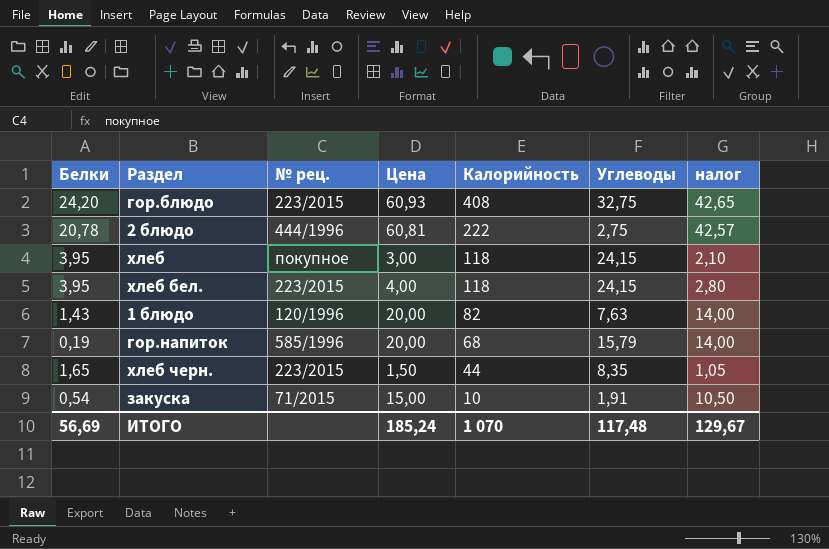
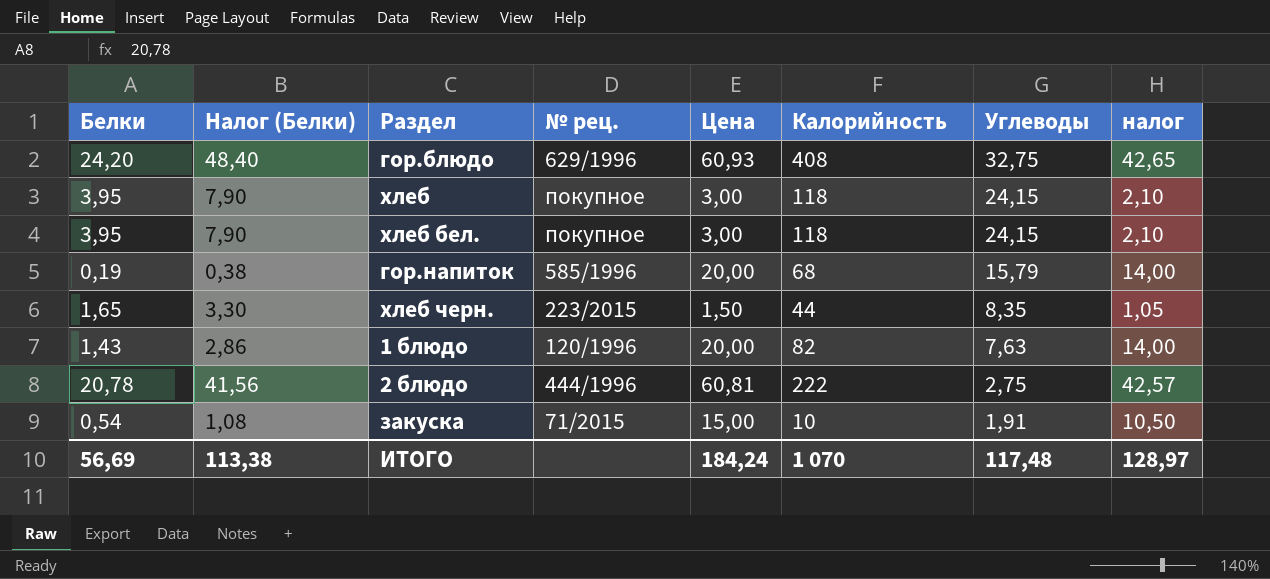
row order: Калорийность descending -> Углеводы descending
column Налог (Белки) | formula: none -> [Белки] * 2
гор.блюдо | № рец.: 223/2015 -> 629/1996
хлеб бел. | № рец.: 223/2015 -> покупное
хлеб бел. | Цена: 4,00 -> 3,00
хлеб бел. | налог: 2,80 -> 2,10
ИТОГО | Цена: 185,24 -> 184,24
ИТОГО | налог: 129,67 -> 128,97

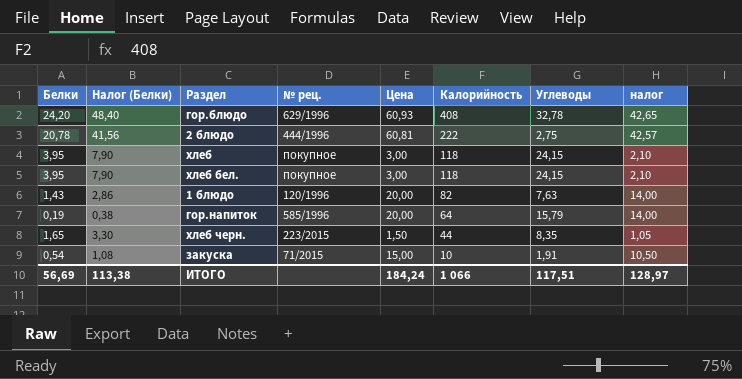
row order: Углеводы descending -> Калорийность descending
гор.блюдо | Углеводы: 32,75 -> 32,78
гор.напиток | Калорийность: 68 -> 64
ИТОГО | Калорийность: 1 070 -> 1 066
ИТОГО | Углеводы: 117,48 -> 117,51

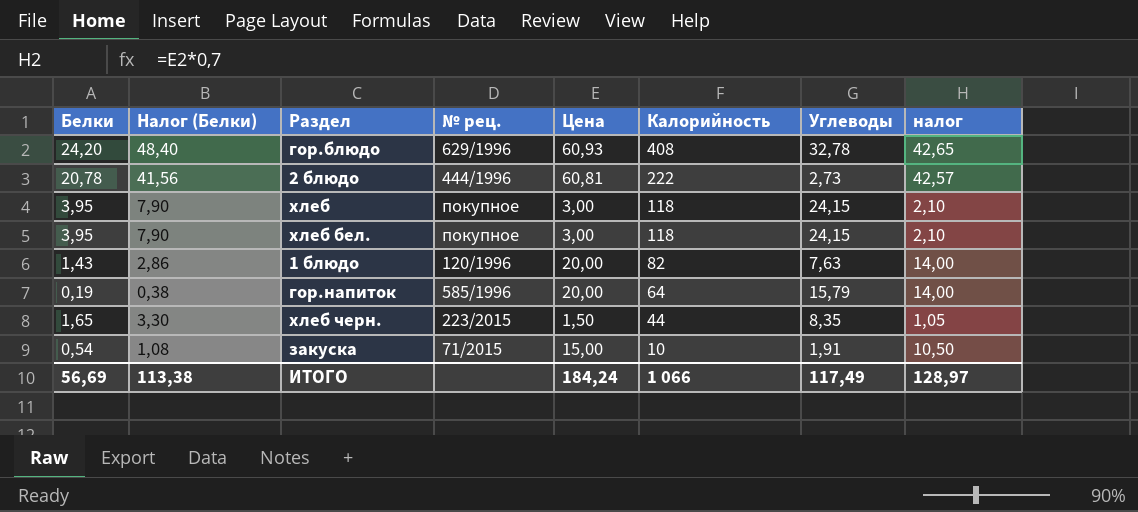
2 блюдо | Углеводы: 2,75 -> 2,73
ИТОГО | Углеводы: 117,51 -> 117,49

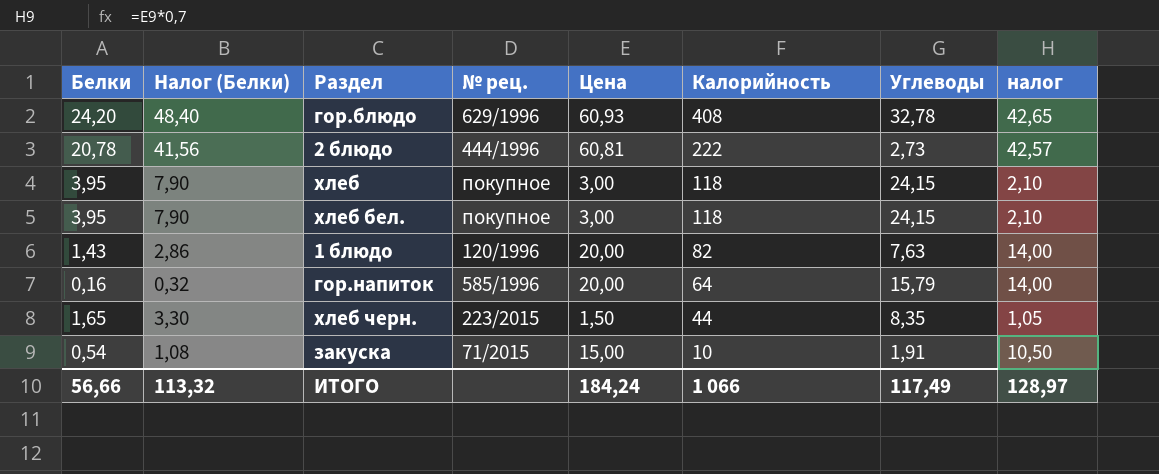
гор.напиток | Белки: 0,19 -> 0,16
гор.напиток | Налог (Белки): 0,38 -> 0,32
ИТОГО | Белки: 56,69 -> 56,66
ИТОГО | Налог (Белки): 113,38 -> 113,32

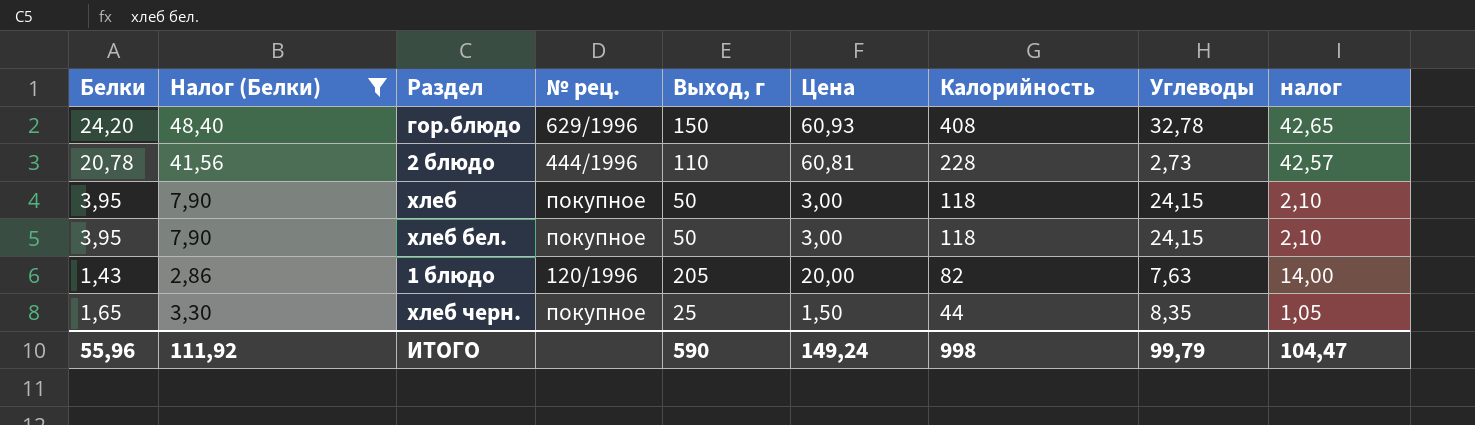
filter: none -> Налог (Белки) >= 2,86
column Выход, г | position: none -> 5
2 блюдо | Калорийность: 222 -> 228
хлеб черн. | № рец.: 223/2015 -> покупное
ИТОГО | Белки: 56,66 -> 55,96
ИТОГО | Налог (Белки): 113,32 -> 111,92
ИТОГО | Цена: 184,24 -> 149,24
ИТОГО | Калорийность: 1 066 -> 998
ИТОГО | Углеводы: 117,49 -> 99,79
ИТОГО | налог: 128,97 -> 104,47

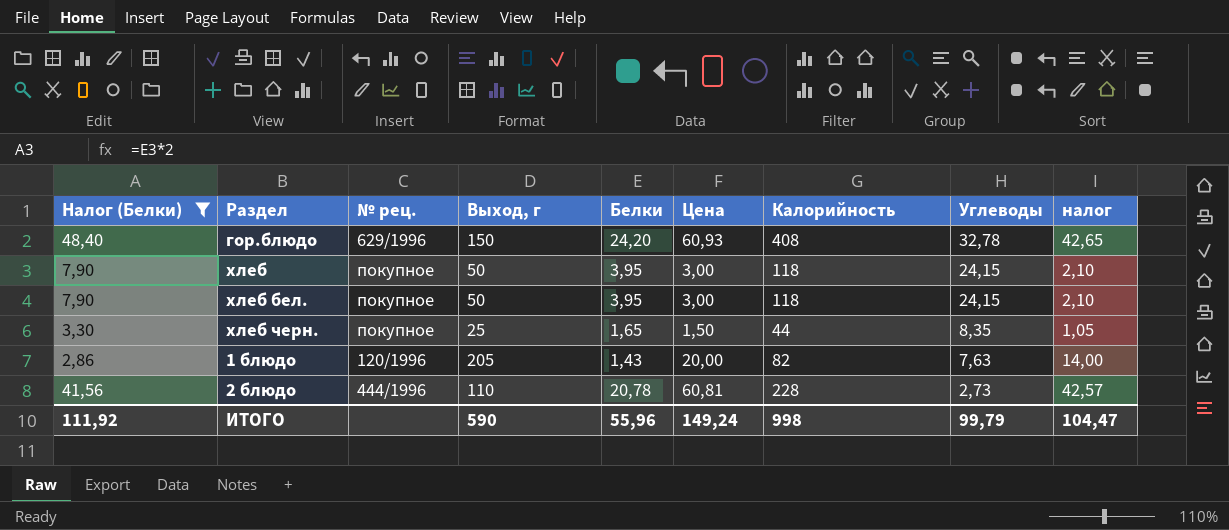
row order: Калорийность descending -> Углеводы descending
column Белки | position: 1 -> 5

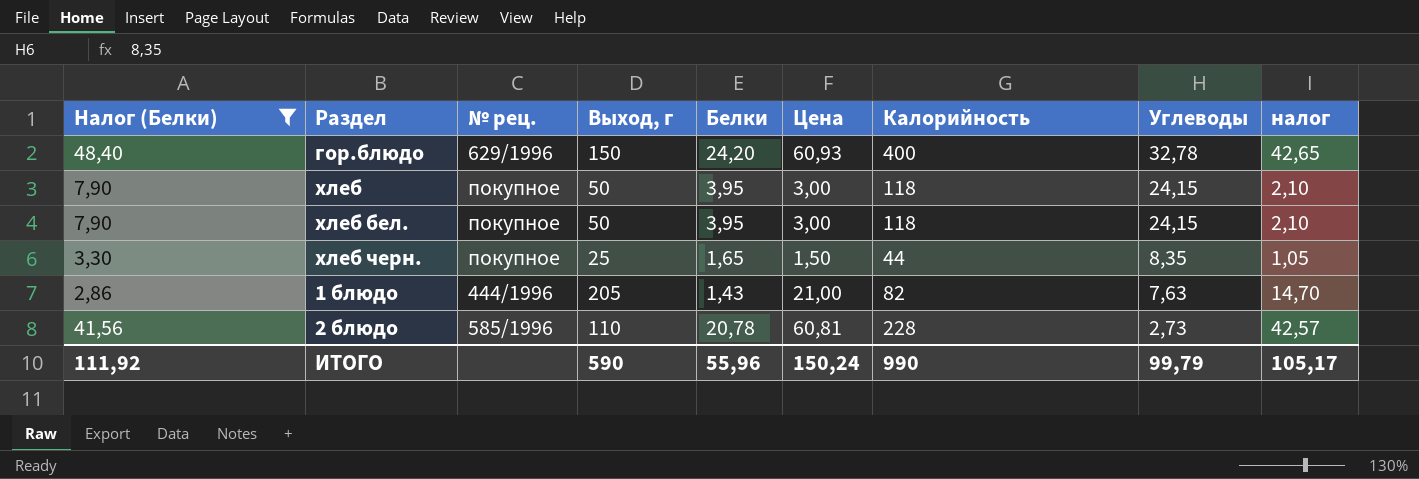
гор.блюдо | Калорийность: 408 -> 400
1 блюдо | № рец.: 120/1996 -> 444/1996
1 блюдо | Цена: 20,00 -> 21,00
1 блюдо | налог: 14,00 -> 14,70
2 блюдо | № рец.: 444/1996 -> 585/1996
ИТОГО | Цена: 149,24 -> 150,24
ИТОГО | Калорийность: 998 -> 990
ИТОГО | налог: 104,47 -> 105,17

